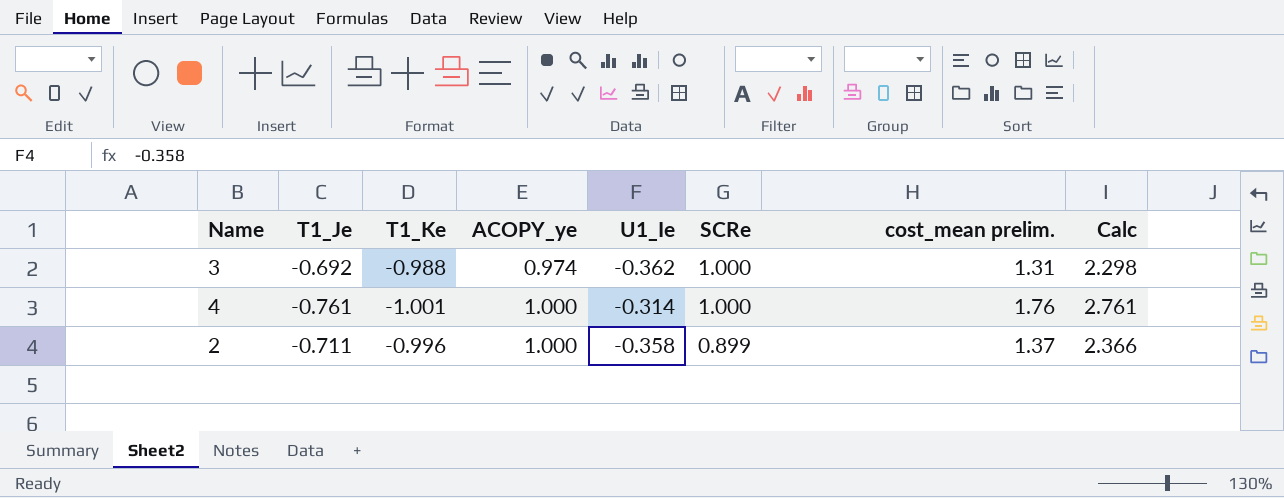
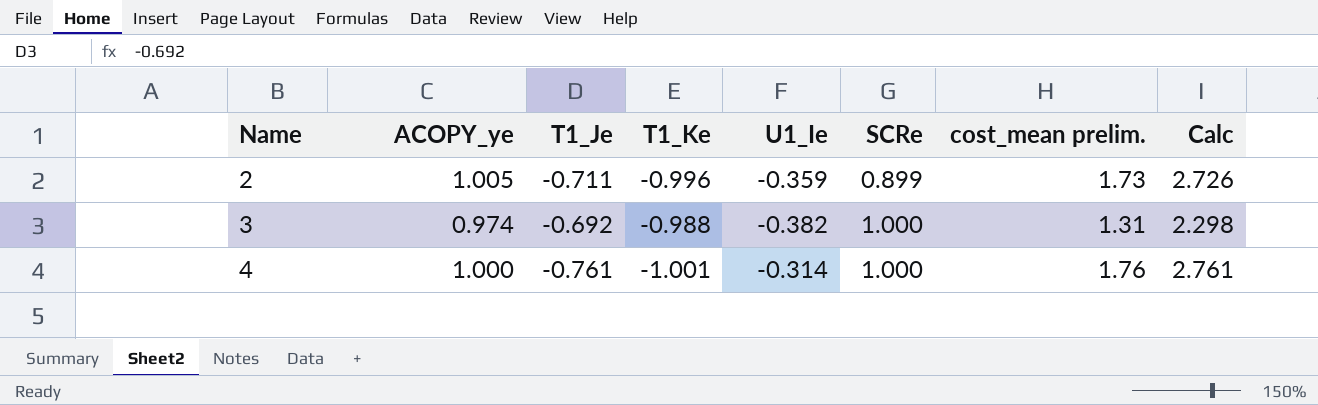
row order: ACOPY_ye ascending -> Name ascending
column ACOPY_ye | position: 4 -> 2
2 | ACOPY_ye: 1.000 -> 1.005
2 | U1_Ie: -0.358 -> -0.359
2 | cost_mean prelim.: 1.37 -> 1.73
2 | Calc: 2.366 -> 2.726
3 | U1_Ie: -0.362 -> -0.382

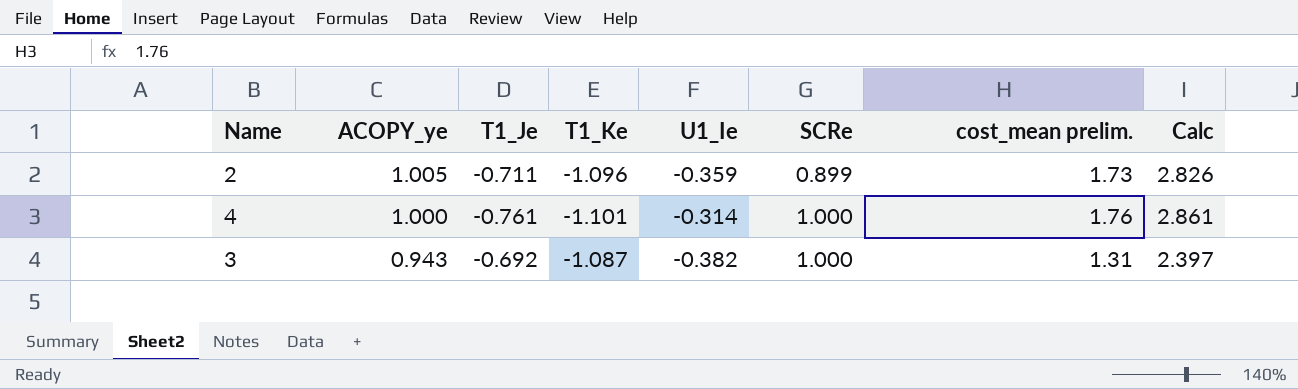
row order: Name ascending -> ACOPY_ye descending
2 | T1_Ke: -0.996 -> -1.096
2 | Calc: 2.726 -> 2.826
4 | T1_Ke: -1.001 -> -1.101
4 | Calc: 2.761 -> 2.861
3 | ACOPY_ye: 0.974 -> 0.943
3 | T1_Ke: -0.988 -> -1.087
3 | Calc: 2.298 -> 2.397

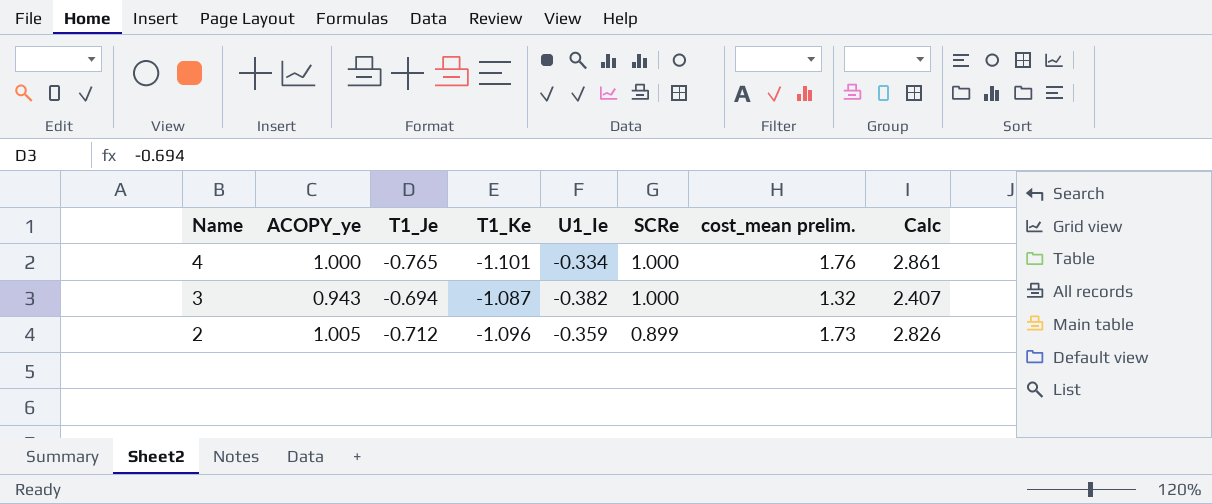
row order: ACOPY_ye descending -> Name descending
4 | T1_Je: -0.761 -> -0.765
4 | U1_Ie: -0.314 -> -0.334
3 | T1_Je: -0.692 -> -0.694
3 | cost_mean prelim.: 1.31 -> 1.32
3 | Calc: 2.397 -> 2.407
2 | T1_Je: -0.711 -> -0.712

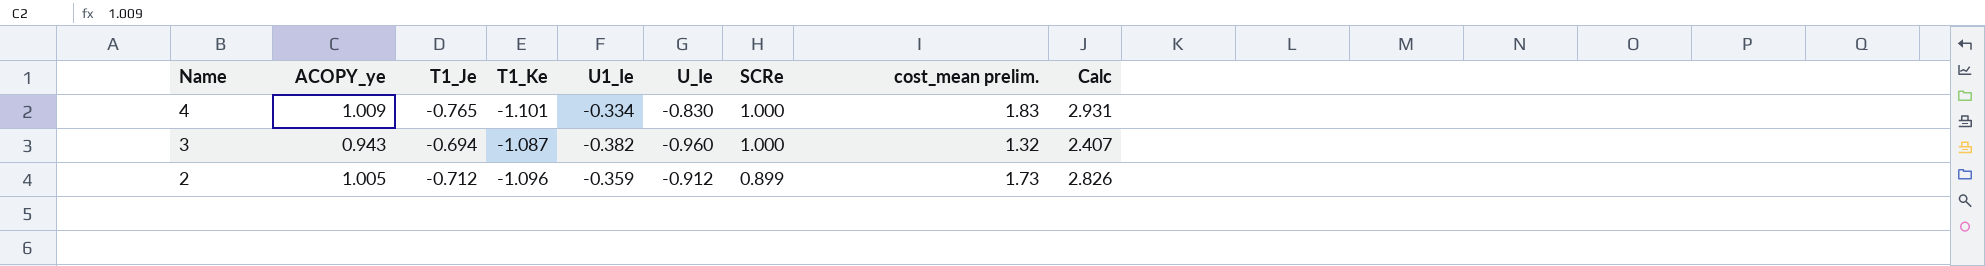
column U_Ie | position: none -> 6
4 | ACOPY_ye: 1.000 -> 1.009
4 | cost_mean prelim.: 1.76 -> 1.83
4 | Calc: 2.861 -> 2.931

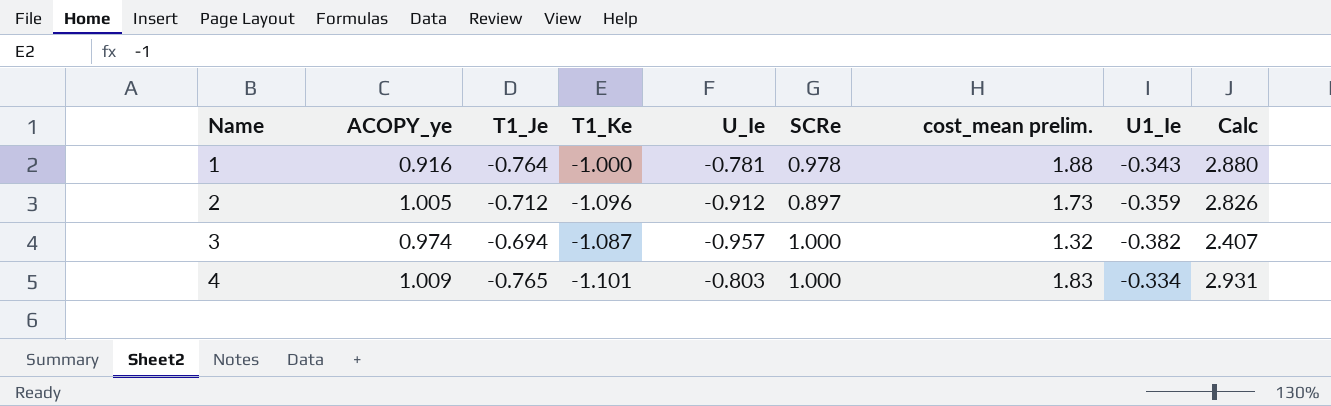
row order: Name descending -> Name ascending
column U1_Ie | position: 5 -> 8
row 1: none -> 0.916 | -0.764 | -1.000 | -0.781 | 0.978 | 1.88 | -0.343 | 2.880
2 | SCRe: 0.899 -> 0.897
3 | ACOPY_ye: 0.943 -> 0.974
3 | U_Ie: -0.960 -> -0.957
4 | U_Ie: -0.830 -> -0.803

